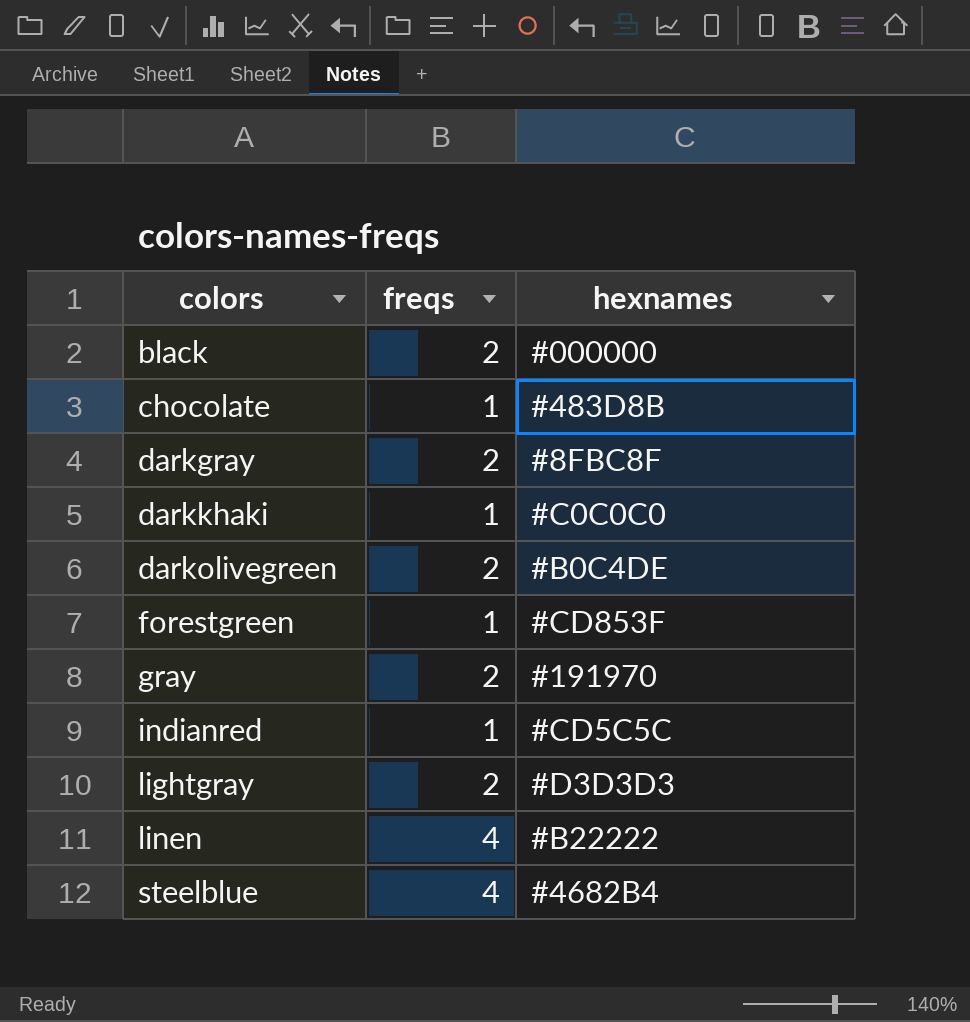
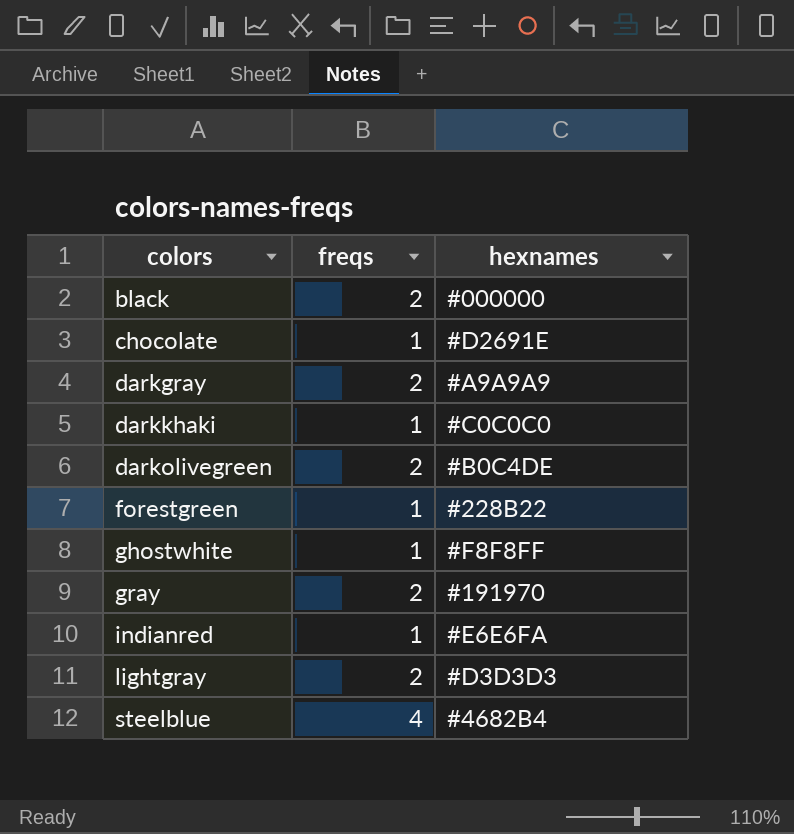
row linen: 4 | #B22222 -> none
chocolate | hexnames: #483D8B -> #D2691E
darkgray | hexnames: #8FBC8F -> #A9A9A9
forestgreen | hexnames: #CD853F -> #228B22
row ghostwhite: none -> 1 | #F8F8FF
indianred | hexnames: #CD5C5C -> #E6E6FA

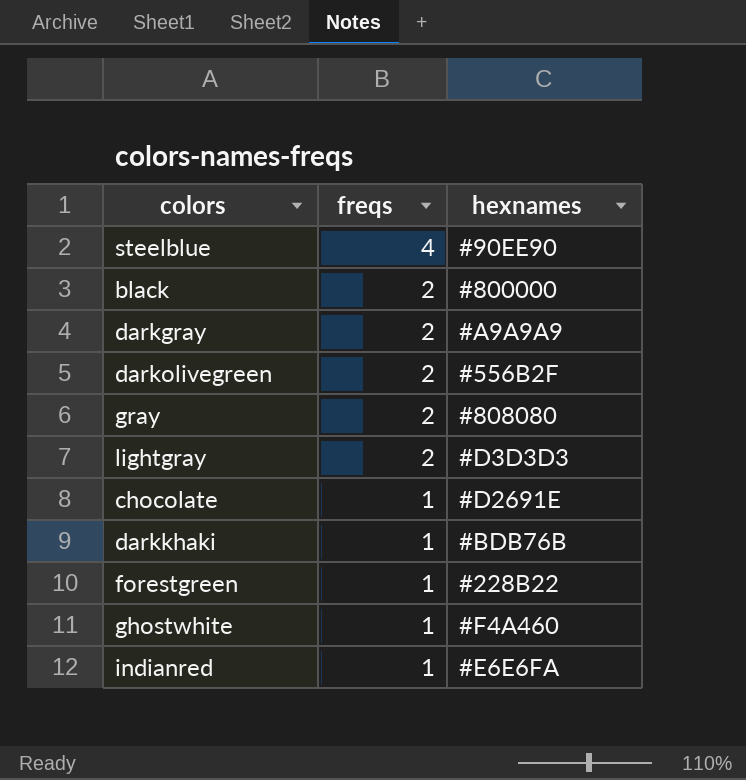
row order: colors ascending -> freqs descending
steelblue | hexnames: #4682B4 -> #90EE90
black | hexnames: #000000 -> #800000
darkolivegreen | hexnames: #B0C4DE -> #556B2F
gray | hexnames: #191970 -> #808080
darkkhaki | hexnames: #C0C0C0 -> #BDB76B
ghostwhite | hexnames: #F8F8FF -> #F4A460

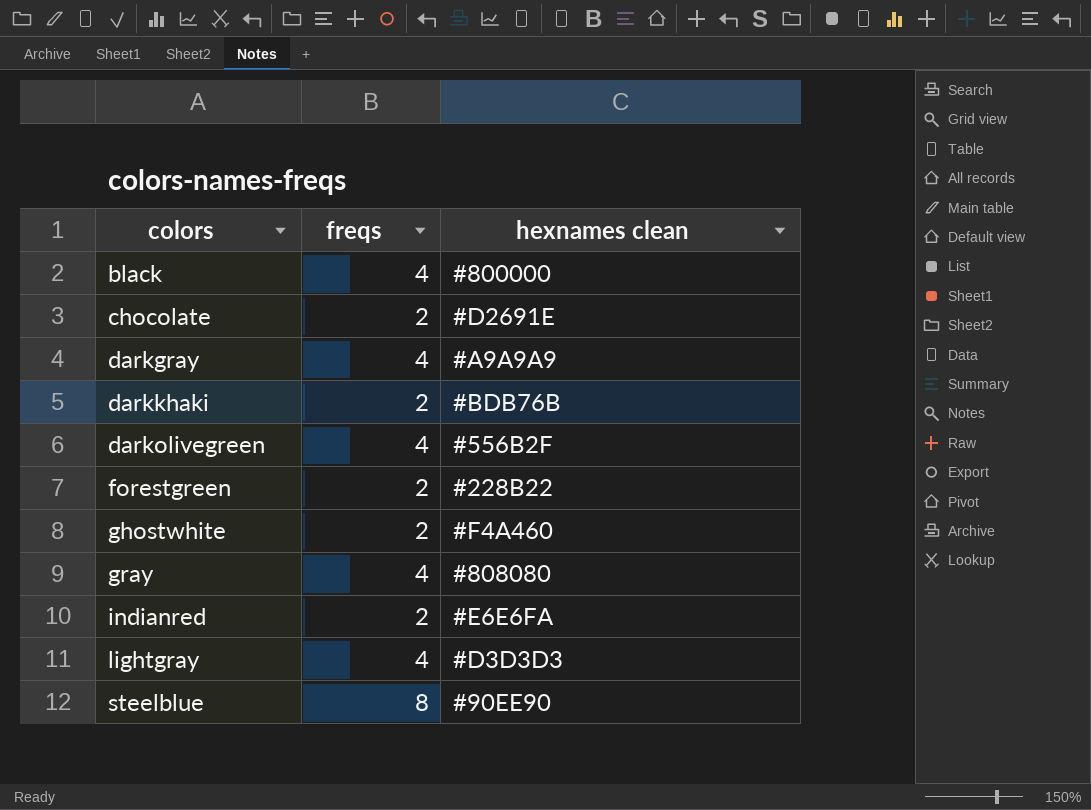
row order: freqs descending -> colors ascending
column name: hexnames -> hexnames clean
black | freqs: 2 -> 4
chocolate | freqs: 1 -> 2
darkgray | freqs: 2 -> 4
darkkhaki | freqs: 1 -> 2
darkolivegreen | freqs: 2 -> 4
forestgreen | freqs: 1 -> 2
ghostwhite | freqs: 1 -> 2
gray | freqs: 2 -> 4
indianred | freqs: 1 -> 2
lightgray | freqs: 2 -> 4
steelblue | freqs: 4 -> 8

